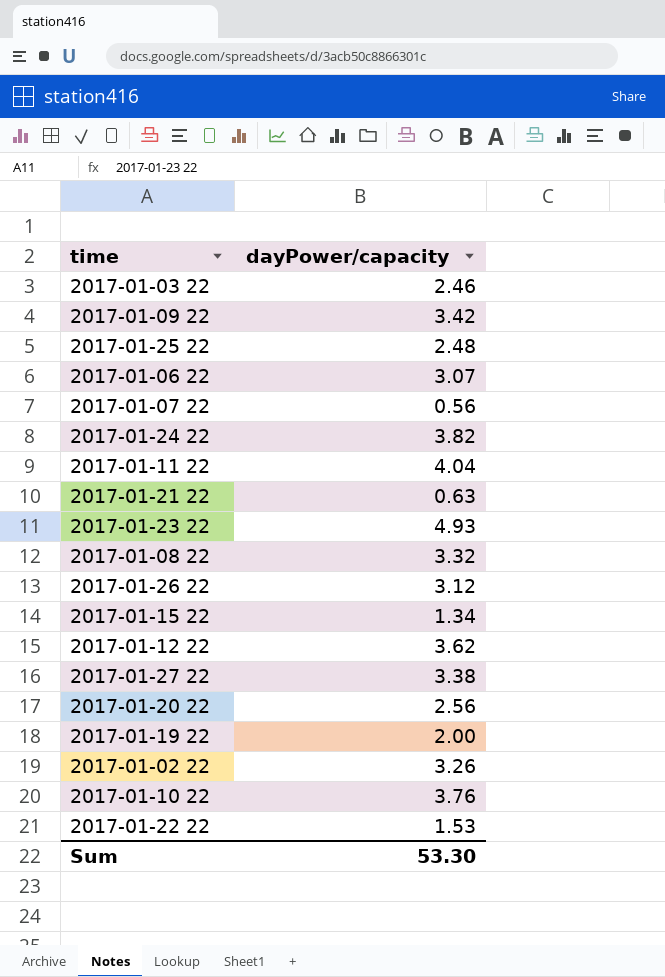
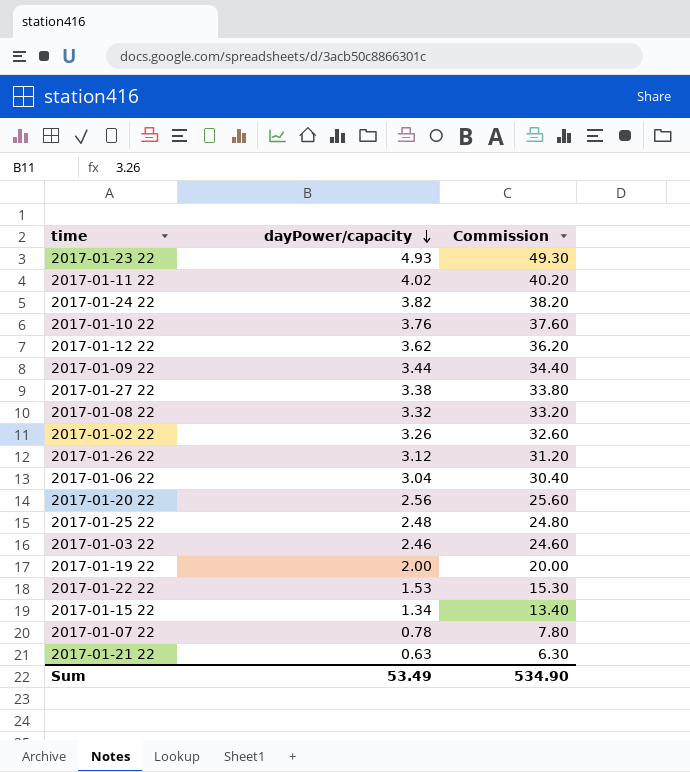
row order: none -> dayPower/capacity descending
column Commission | formula: none -> [dayPower/capacity] * 10
2017-01-11 22 | dayPower/capacity: 4.04 -> 4.02
2017-01-09 22 | dayPower/capacity: 3.42 -> 3.44
2017-01-06 22 | dayPower/capacity: 3.07 -> 3.04
2017-01-07 22 | dayPower/capacity: 0.56 -> 0.78
Sum | dayPower/capacity: 53.30 -> 53.49

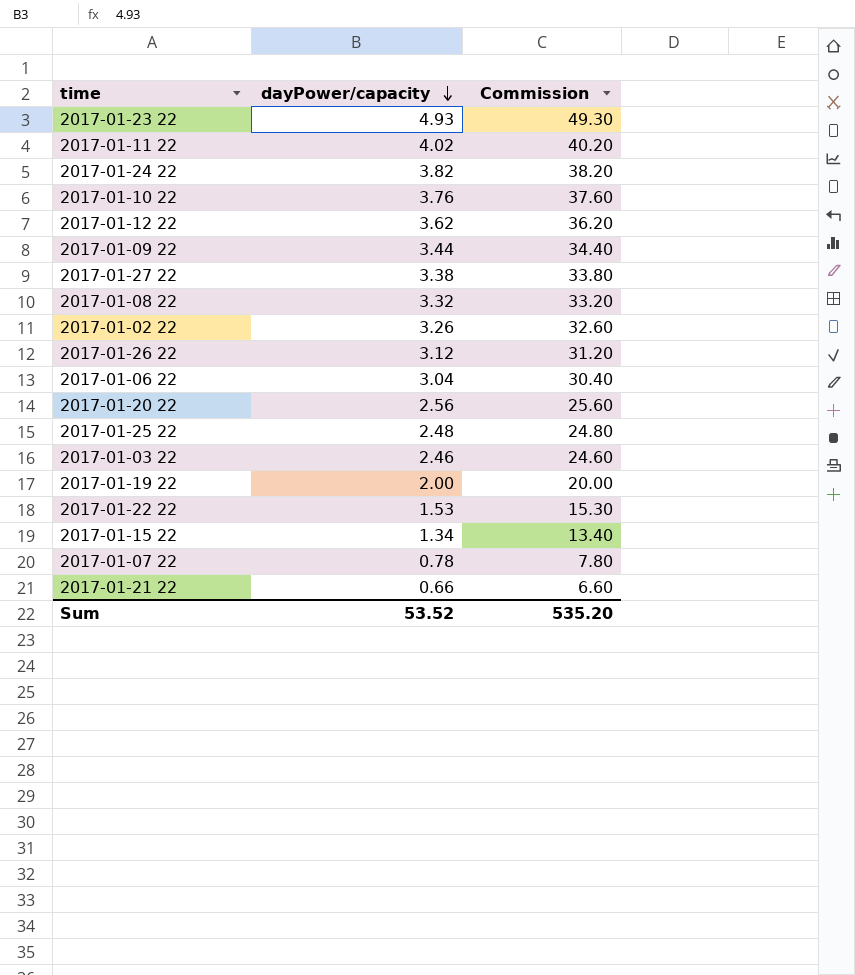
2017-01-21 22 | dayPower/capacity: 0.63 -> 0.66
2017-01-21 22 | Commission: 6.30 -> 6.60
Sum | dayPower/capacity: 53.49 -> 53.52
Sum | Commission: 534.90 -> 535.20

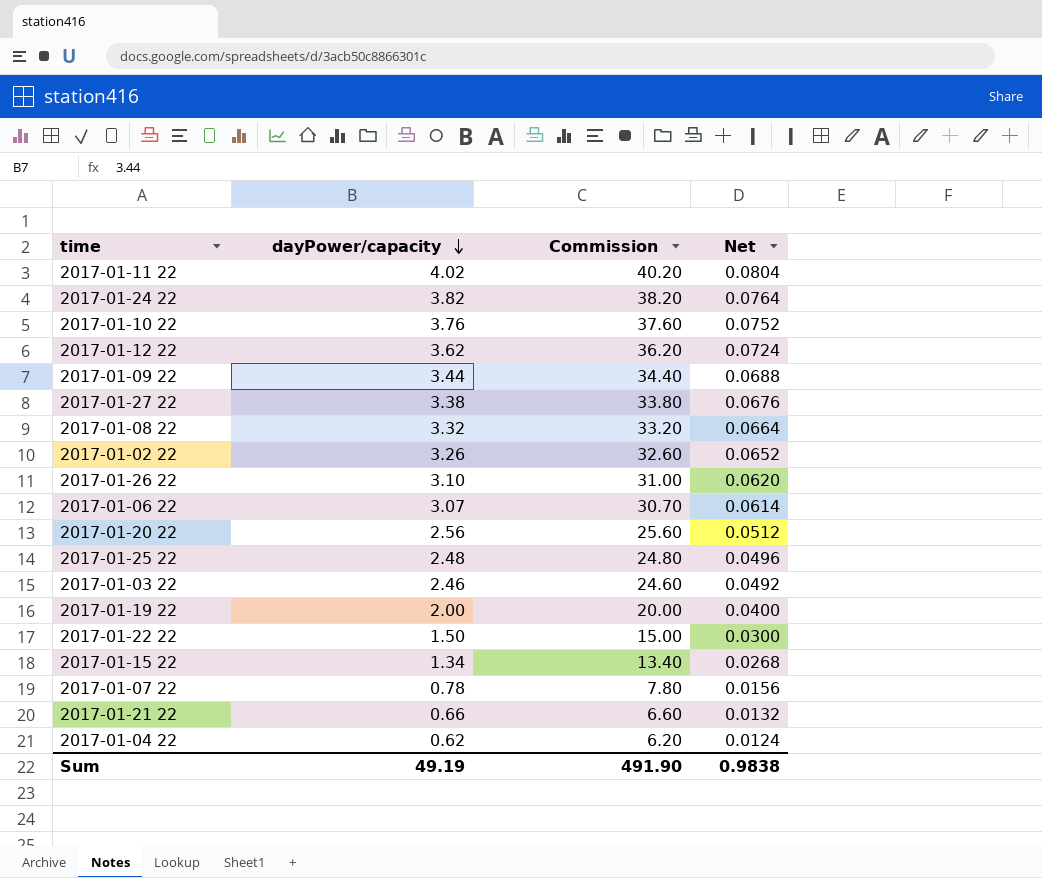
column Net | formula: none -> [dayPower/capacity] * 0.02
row 2017-01-23 22: 4.93 | 49.30 -> none
2017-01-26 22 | dayPower/capacity: 3.12 -> 3.10
2017-01-26 22 | Commission: 31.20 -> 31.00
2017-01-06 22 | dayPower/capacity: 3.04 -> 3.07
2017-01-06 22 | Commission: 30.40 -> 30.70
2017-01-22 22 | dayPower/capacity: 1.53 -> 1.50
2017-01-22 22 | Commission: 15.30 -> 15.00
row 2017-01-04 22: none -> 0.62 | 6.20 | 0.0124
Sum | dayPower/capacity: 53.52 -> 49.19
Sum | Commission: 535.20 -> 491.90

